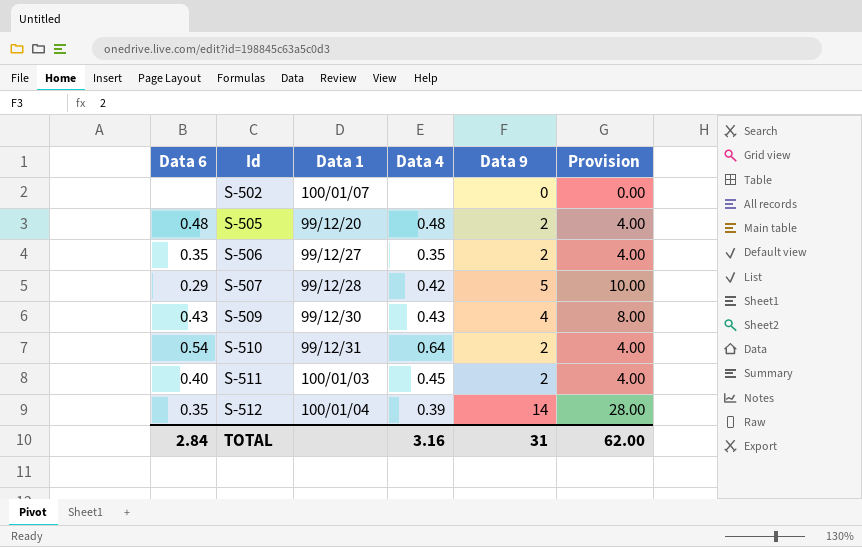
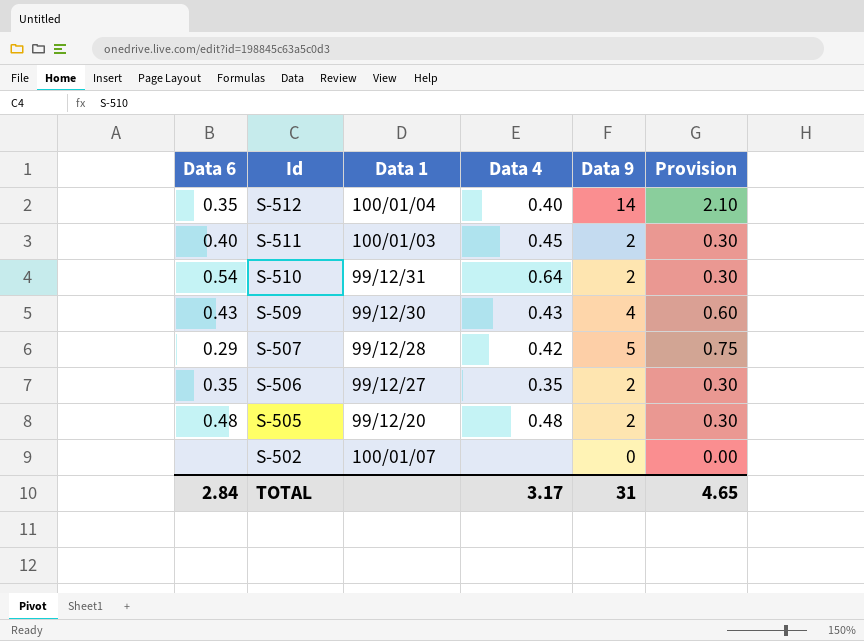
row order: Id ascending -> Id descending
column Provision | formula: [Data 9] * 2 -> [Data 9] * 0.15
S-512 | Data 4: 0.39 -> 0.40
TOTAL | Data 4: 3.16 -> 3.17
TOTAL | Provision: 62.00 -> 4.65

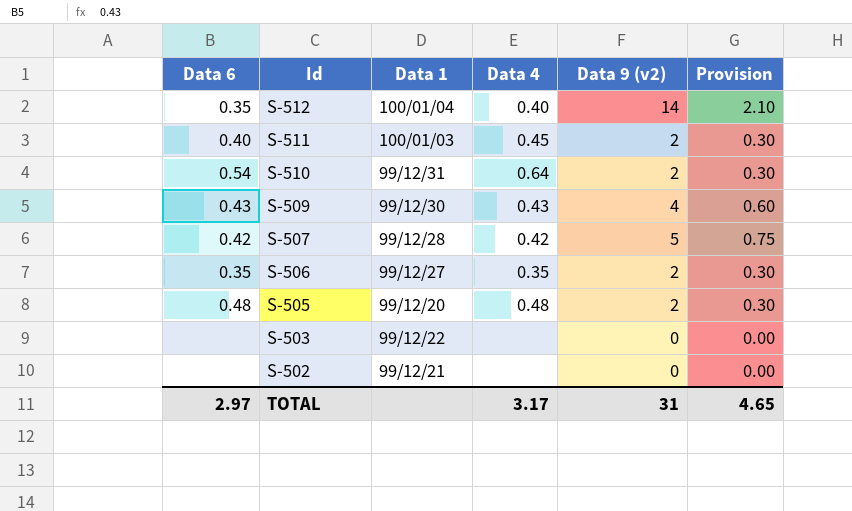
column name: Data 9 -> Data 9 (v2)
S-507 | Data 6: 0.29 -> 0.42
row S-503: none -> none | 99/12/22 | none | 0 | 0.00
S-502 | Data 1: 100/01/07 -> 99/12/21
TOTAL | Data 6: 2.84 -> 2.97

